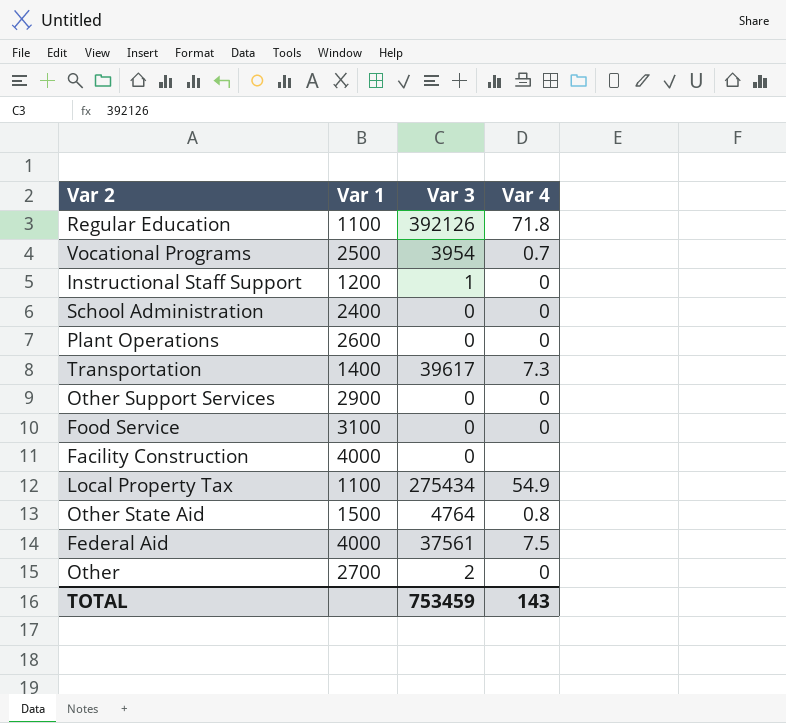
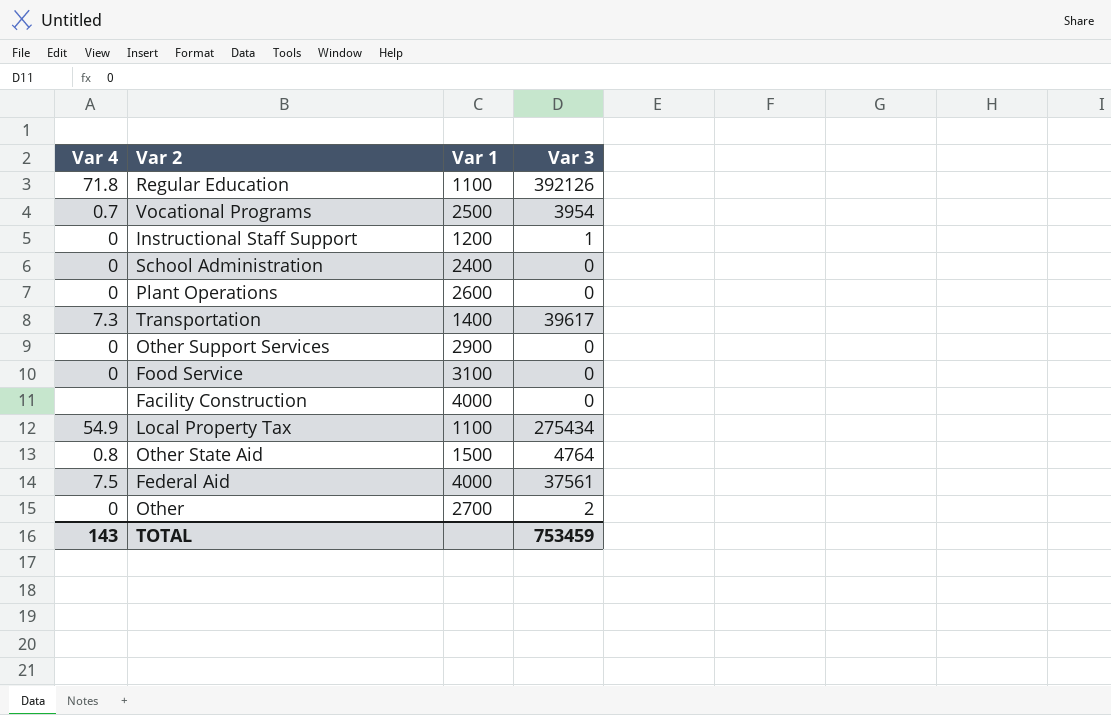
column Var 4 | position: 4 -> 1

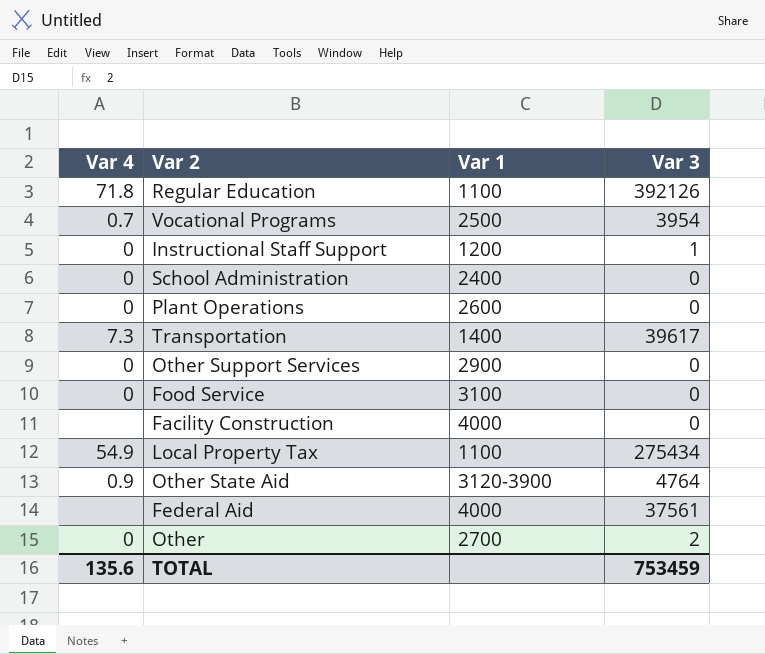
Other State Aid | Var 4: 0.8 -> 0.9
Other State Aid | Var 1: 1500 -> 3120-3900
Federal Aid | Var 4: 7.5 -> none
TOTAL | Var 4: 143 -> 135.6

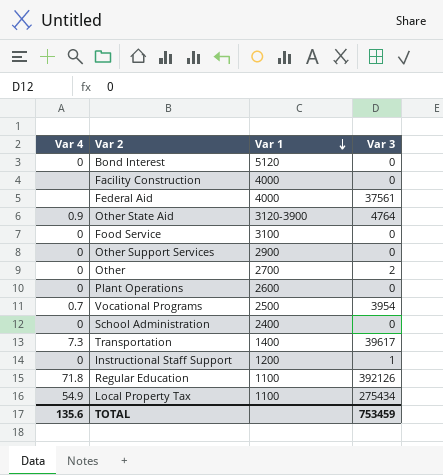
row order: none -> Var 1 descending
row Bond Interest: none -> 0 | 5120 | 0

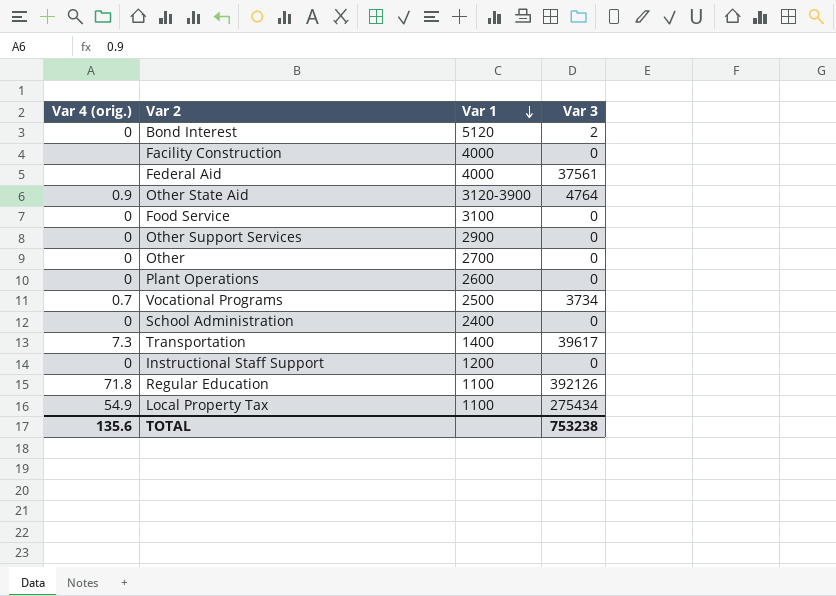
column name: Var 4 -> Var 4 (orig.)
Bond Interest | Var 3: 0 -> 2
Other | Var 3: 2 -> 0
Vocational Programs | Var 3: 3954 -> 3734
Instructional Staff Support | Var 3: 1 -> 0
TOTAL | Var 3: 753459 -> 753238

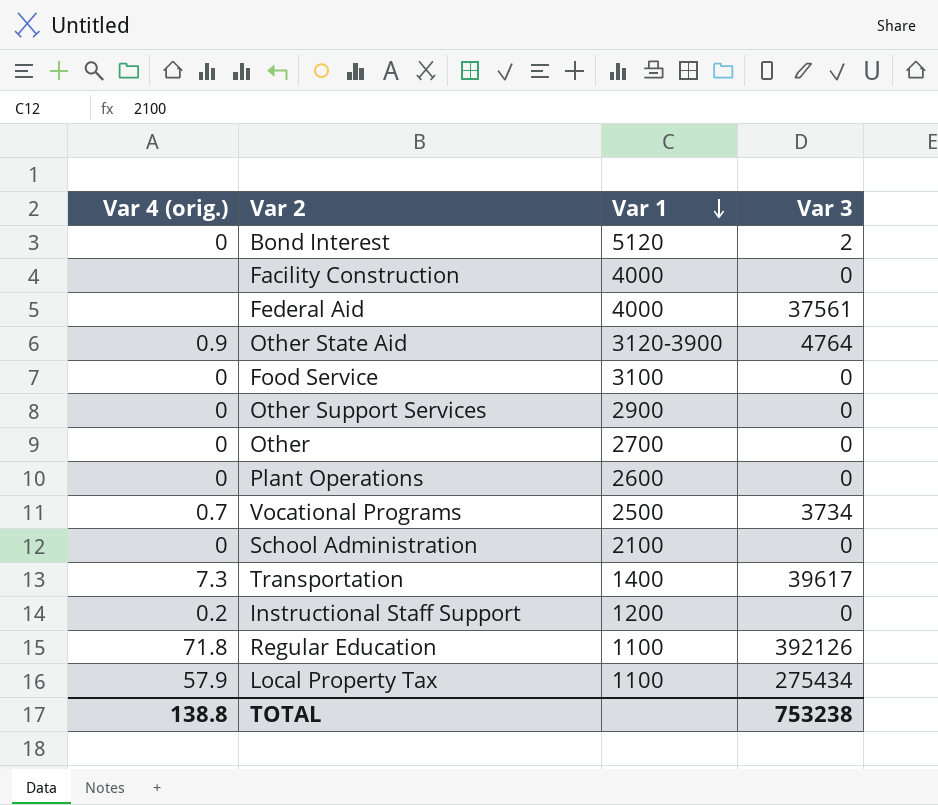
School Administration | Var 1: 2400 -> 2100
Instructional Staff Support | Var 4 (orig.): 0 -> 0.2
Local Property Tax | Var 4 (orig.): 54.9 -> 57.9
TOTAL | Var 4 (orig.): 135.6 -> 138.8

